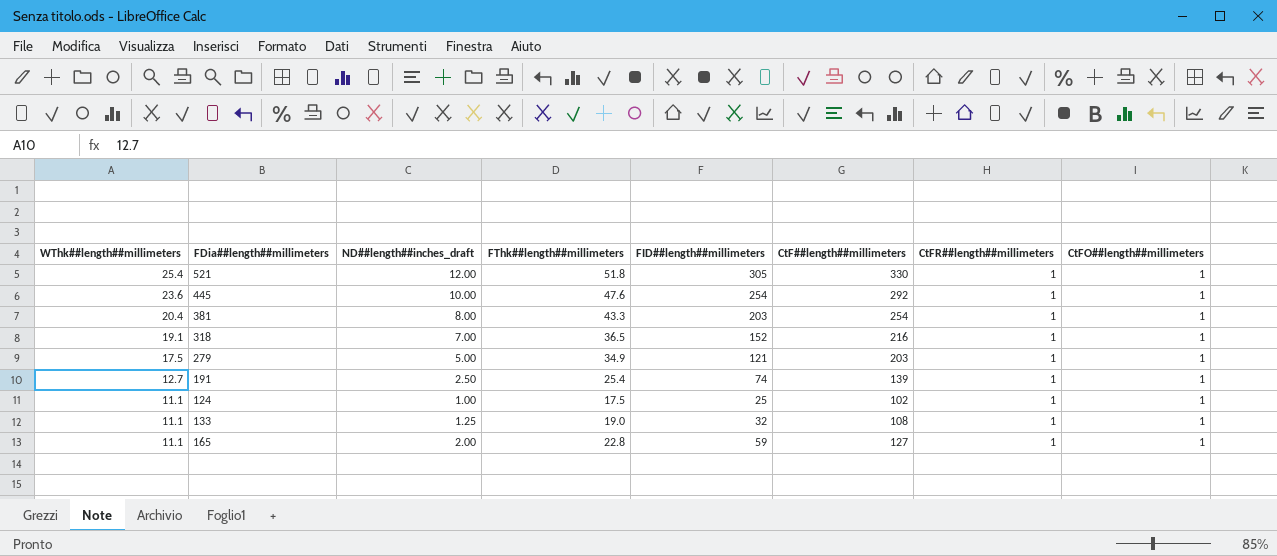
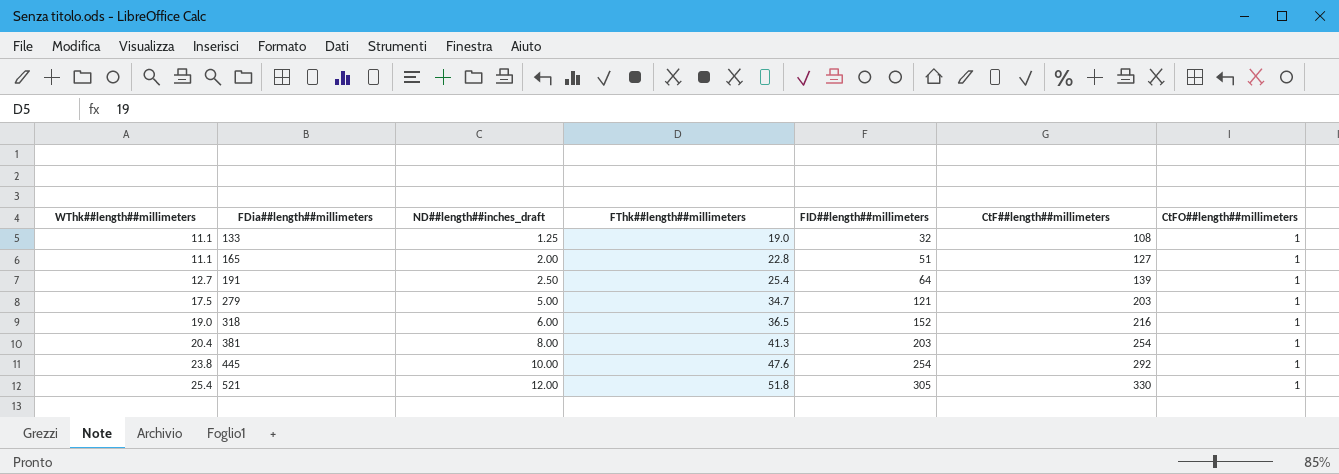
row order: WThk##length##millimeters descending -> WThk##length##millimeters ascending
column CtFR##length##millimeters | position: 7 -> none
row 124: 11.1 | 1.00 | 17.5 | 25 | 102 | 1 | 1 -> none
165 | FID##length##millimeters: 59 -> 51
191 | FID##length##millimeters: 74 -> 64
279 | FThk##length##millimeters: 34.9 -> 34.7
318 | WThk##length##millimeters: 19.1 -> 19.0
318 | ND##length##inches_draft: 7.00 -> 6.00
381 | FThk##length##millimeters: 43.3 -> 41.3
445 | WThk##length##millimeters: 23.6 -> 23.8

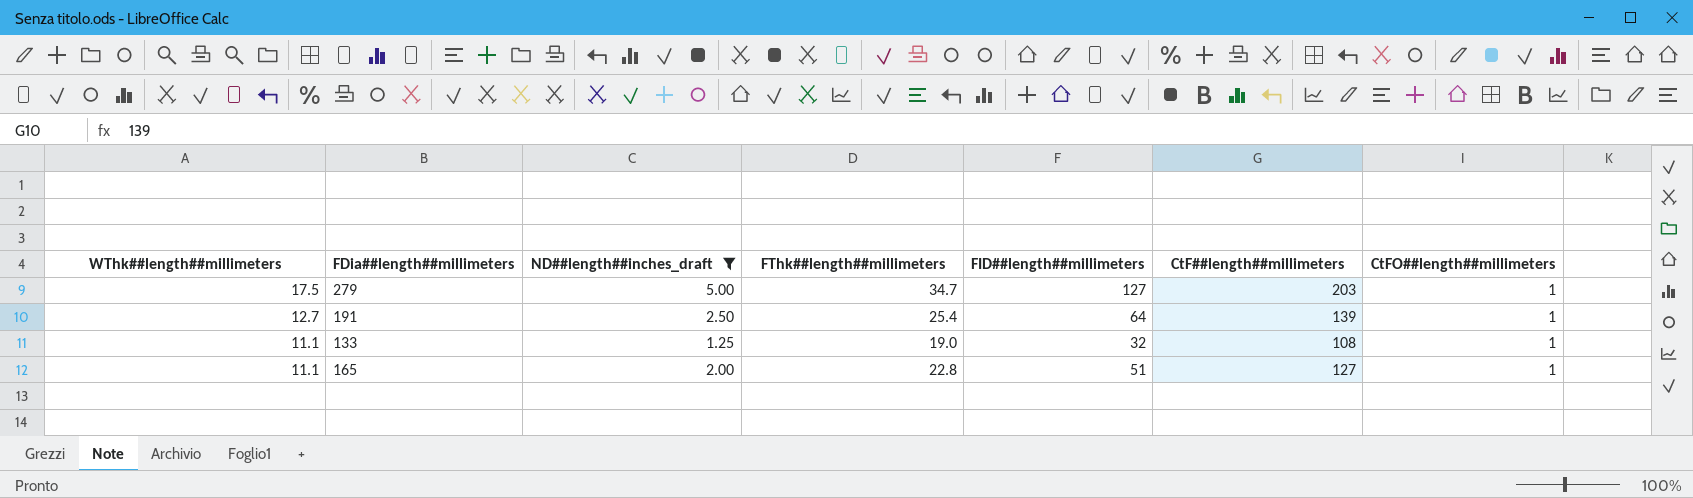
filter: none -> ND##length##inches_draft <= 5.00
row order: WThk##length##millimeters ascending -> WThk##length##millimeters descending
279 | FID##length##millimeters: 121 -> 127

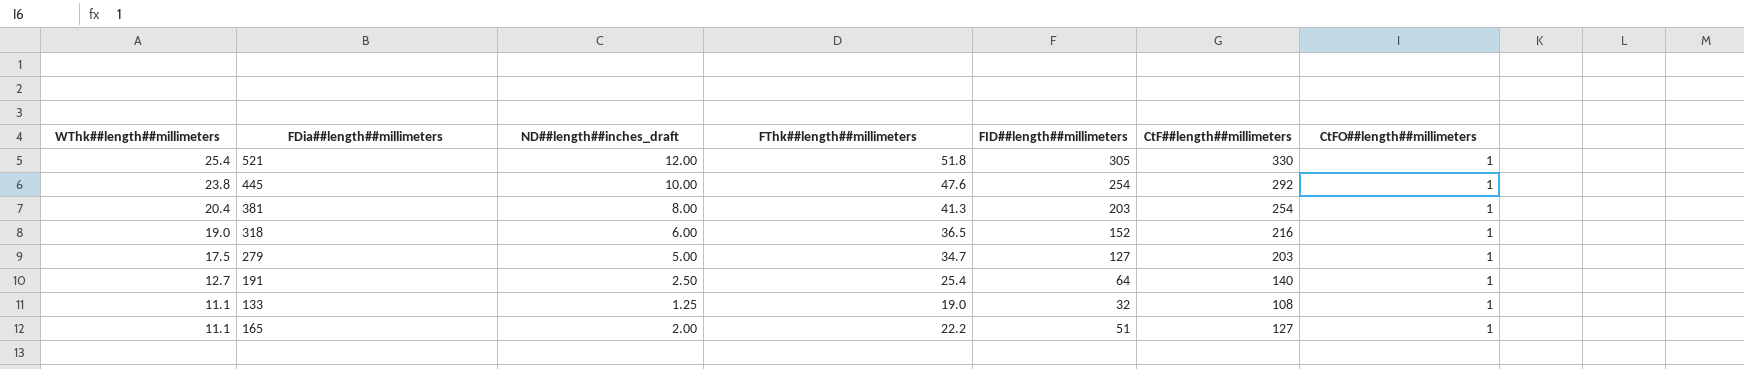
filter: ND##length##inches_draft <= 5.00 -> none
191 | CtF##length##millimeters: 139 -> 140
165 | FThk##length##millimeters: 22.8 -> 22.2

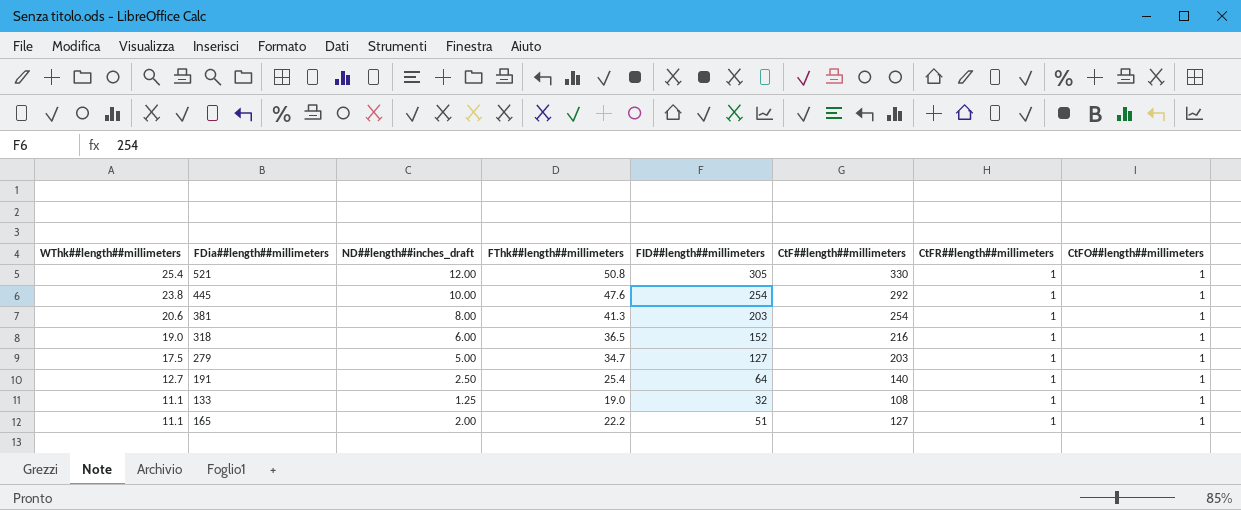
column CtFR##length##millimeters | position: none -> 7
521 | FThk##length##millimeters: 51.8 -> 50.8
381 | WThk##length##millimeters: 20.4 -> 20.6

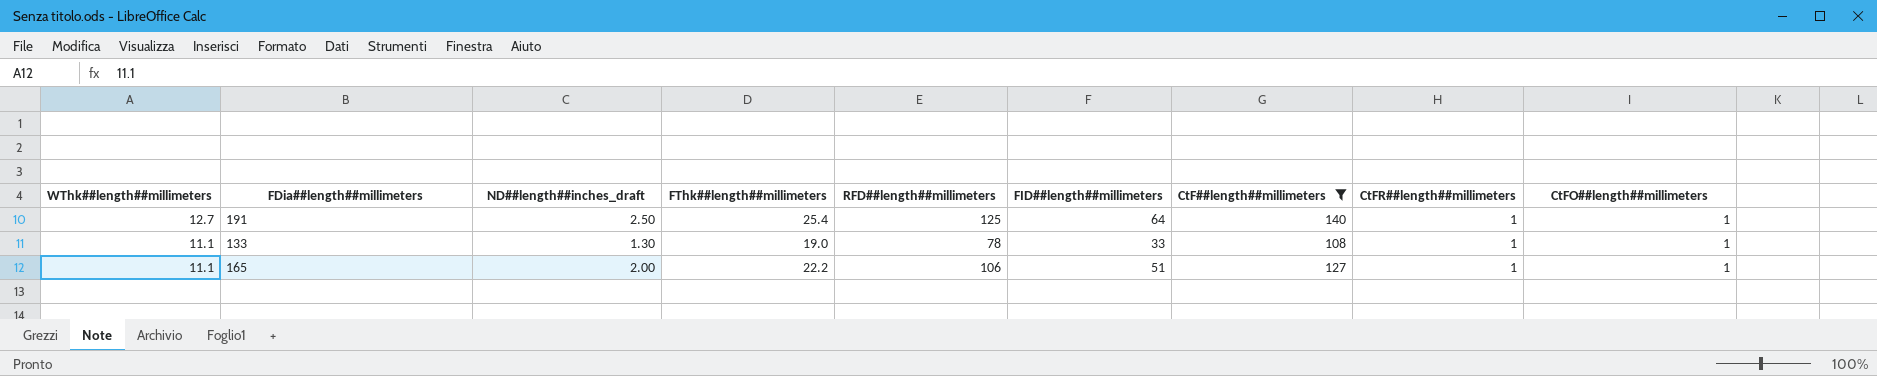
filter: none -> CtF##length##millimeters <= 140
column RFD##length##millimeters | position: none -> 5
133 | ND##length##inches_draft: 1.25 -> 1.30
133 | FID##length##millimeters: 32 -> 33

